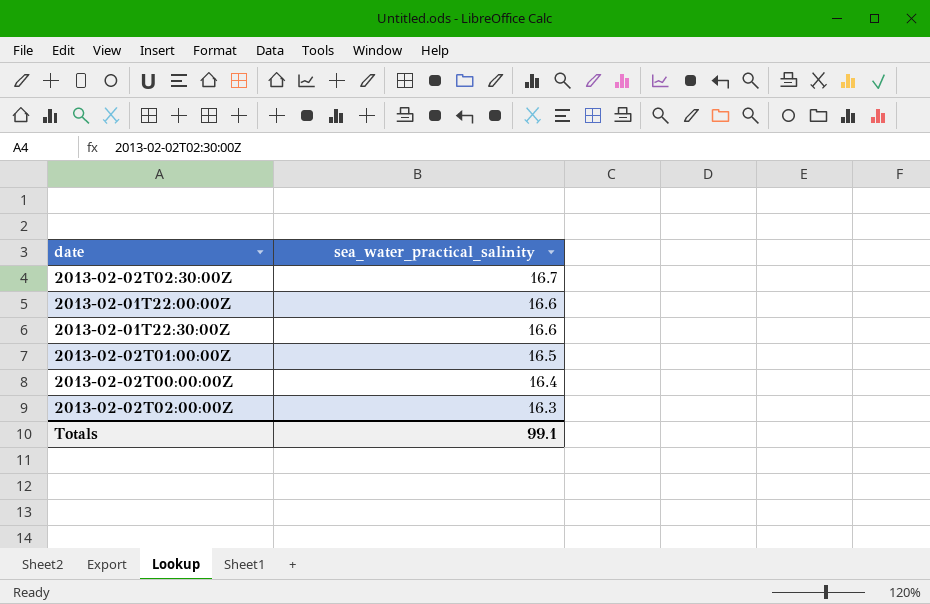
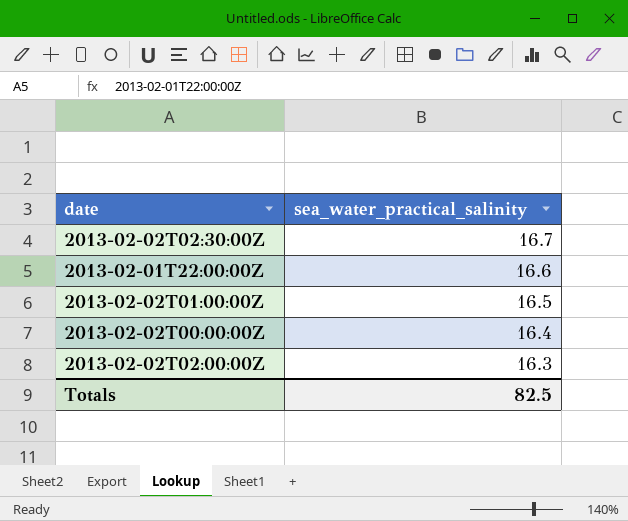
row 2013-02-01T22:30:00Z: 16.6 -> none
Totals | sea_water_practical_salinity: 99.1 -> 82.5

